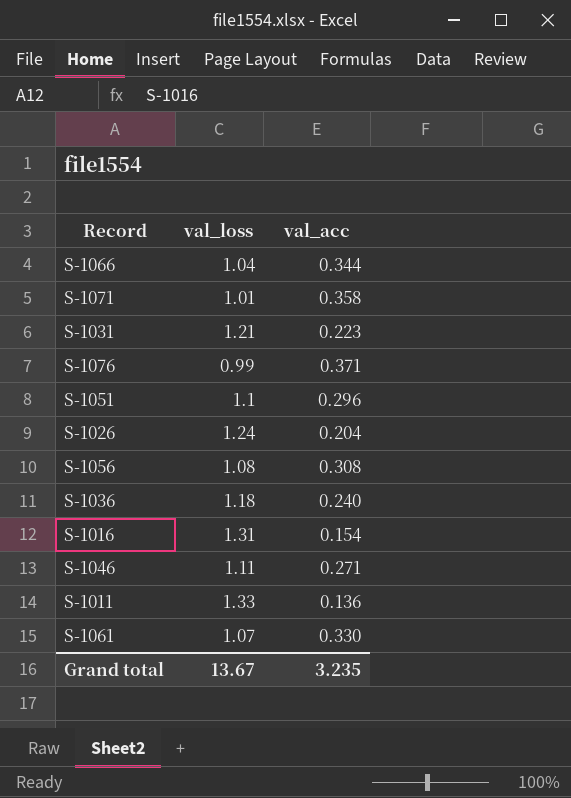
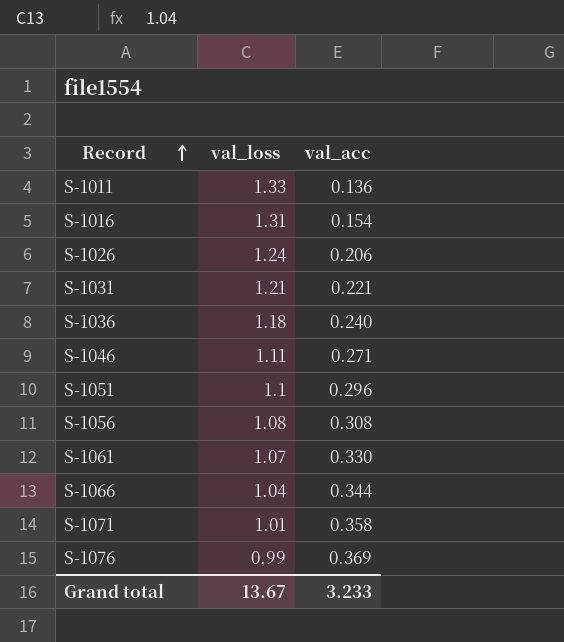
row order: none -> Record ascending
S-1026 | val_acc: 0.204 -> 0.206
S-1031 | val_acc: 0.223 -> 0.221
S-1076 | val_acc: 0.371 -> 0.369
Grand total | val_acc: 3.235 -> 3.233

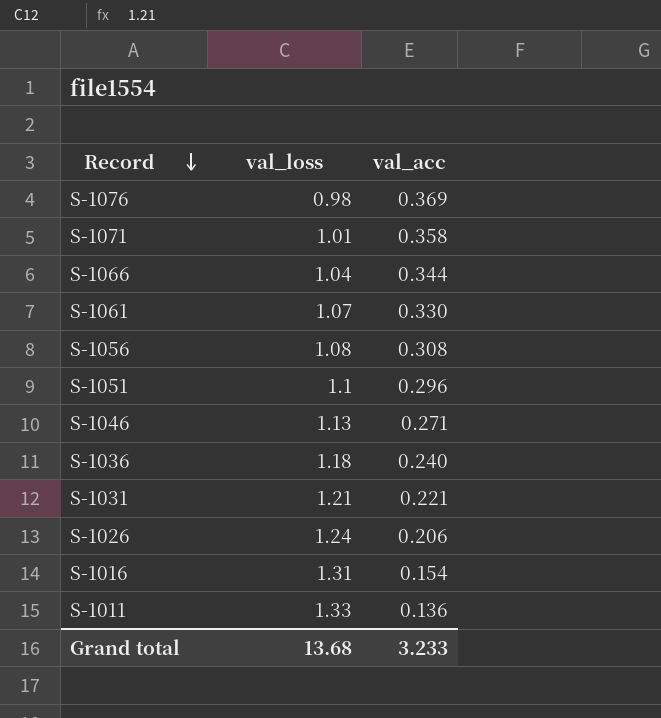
row order: Record ascending -> Record descending
S-1076 | val_loss: 0.99 -> 0.98
S-1046 | val_loss: 1.11 -> 1.13
Grand total | val_loss: 13.67 -> 13.68

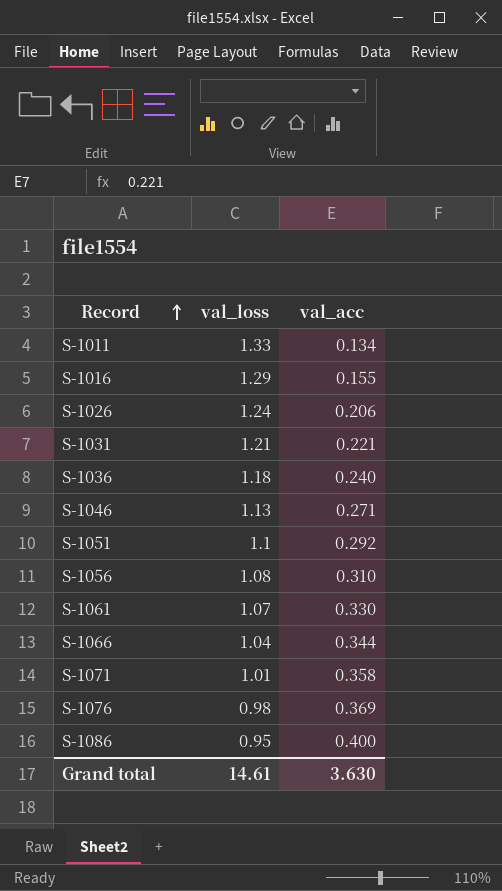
row order: Record descending -> Record ascending
S-1011 | val_acc: 0.136 -> 0.134
S-1016 | val_loss: 1.31 -> 1.29
S-1016 | val_acc: 0.154 -> 0.155
S-1051 | val_acc: 0.296 -> 0.292
S-1056 | val_acc: 0.308 -> 0.310
row S-1086: none -> 0.95 | 0.400
Grand total | val_loss: 13.68 -> 14.61
Grand total | val_acc: 3.233 -> 3.630

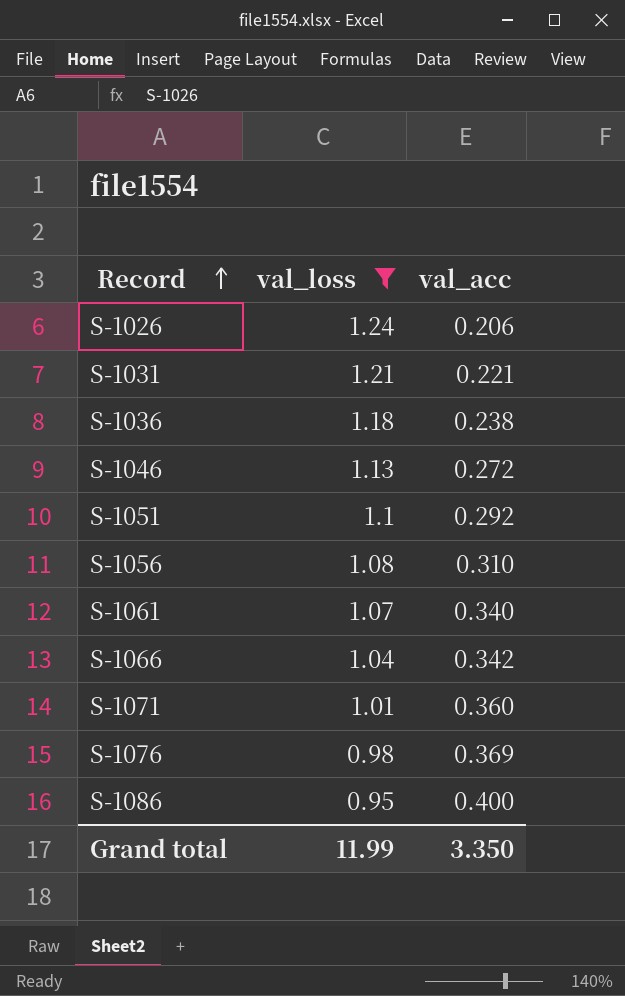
filter: none -> val_loss <= 1.24
S-1036 | val_acc: 0.240 -> 0.238
S-1046 | val_acc: 0.271 -> 0.272
S-1061 | val_acc: 0.330 -> 0.340
S-1066 | val_acc: 0.344 -> 0.342
S-1071 | val_acc: 0.358 -> 0.360
Grand total | val_loss: 14.61 -> 11.99
Grand total | val_acc: 3.630 -> 3.350

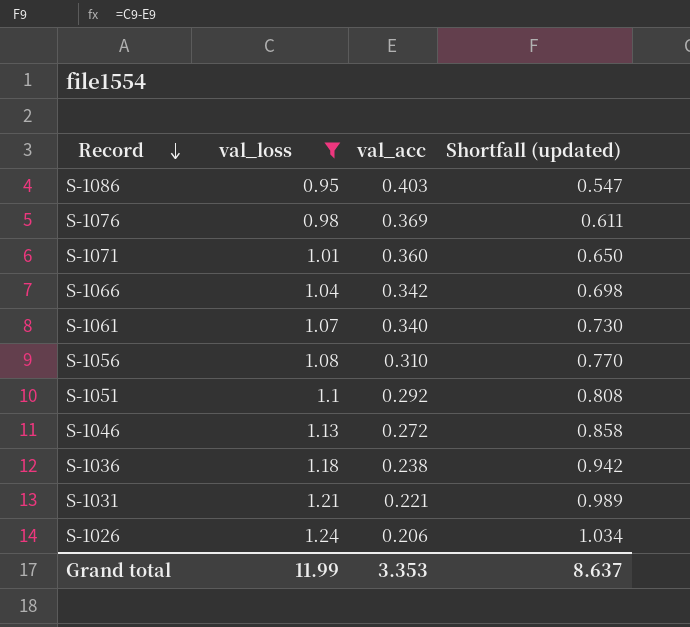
row order: Record ascending -> Record descending
column Shortfall (updated) | formula: none -> [val_loss] - [val_acc]
S-1086 | val_acc: 0.400 -> 0.403
Grand total | val_acc: 3.350 -> 3.353

